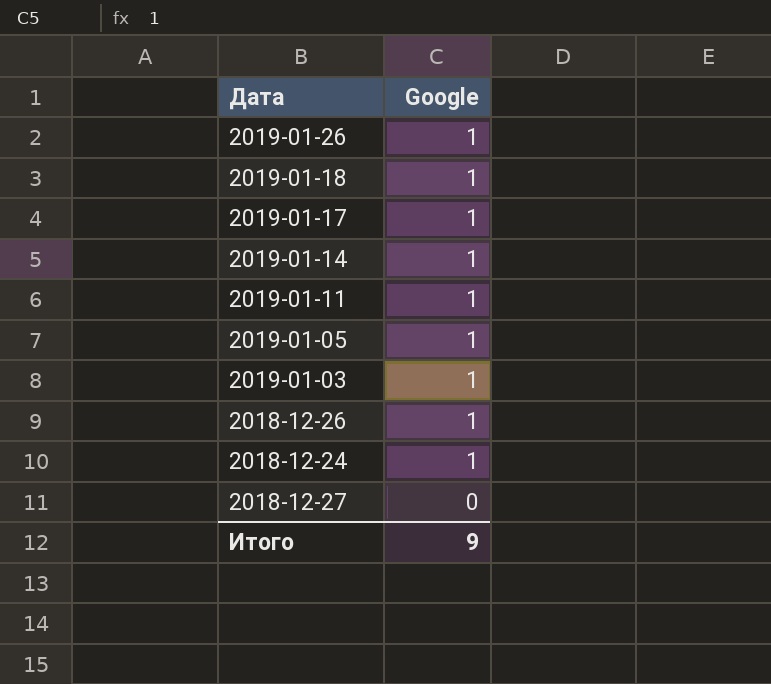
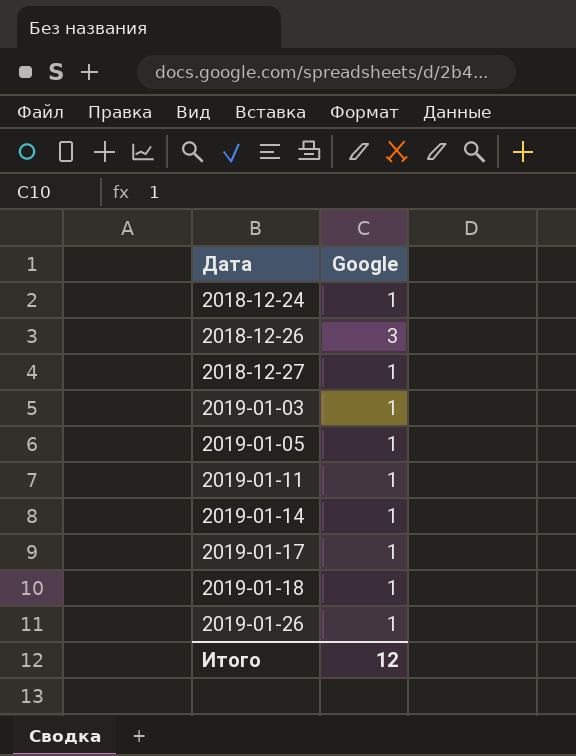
row order: Google descending -> Дата ascending
2018-12-26 | Google: 1 -> 3
2018-12-27 | Google: 0 -> 1
Итого | Google: 9 -> 12

